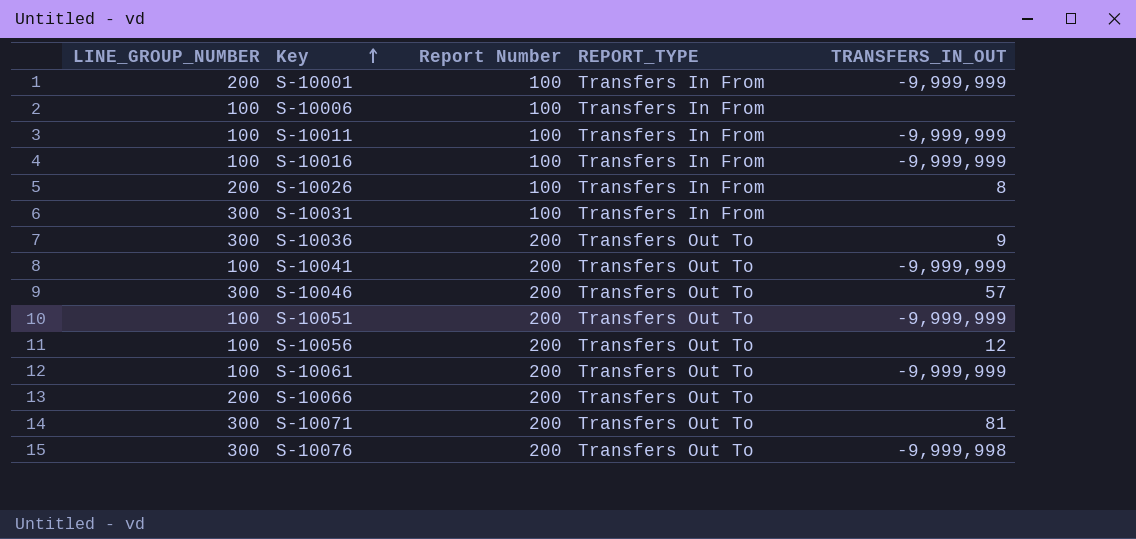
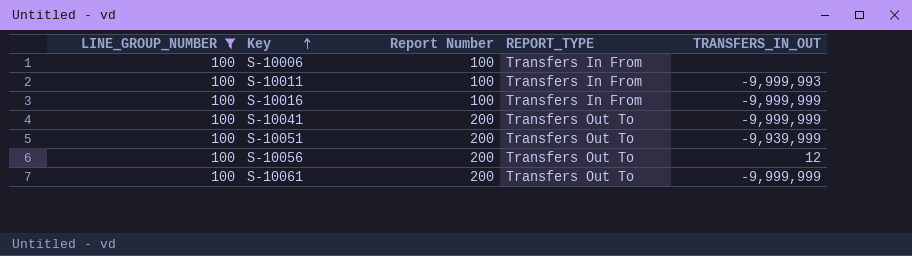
filter: none -> LINE_GROUP_NUMBER = 100
S-10011 | TRANSFERS_IN_OUT: -9,999,999 -> -9,999,993
S-10051 | TRANSFERS_IN_OUT: -9,999,999 -> -9,939,999

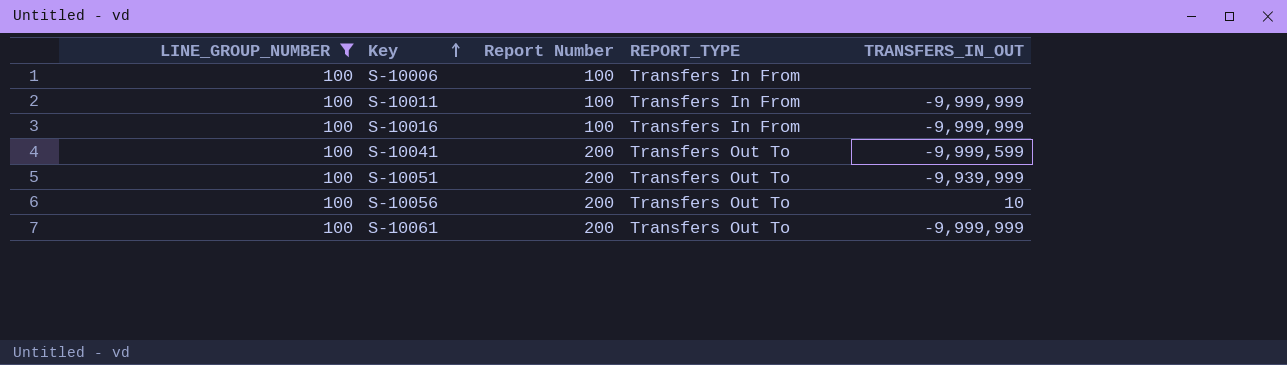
S-10011 | TRANSFERS_IN_OUT: -9,999,993 -> -9,999,999
S-10041 | TRANSFERS_IN_OUT: -9,999,999 -> -9,999,599
S-10056 | TRANSFERS_IN_OUT: 12 -> 10

